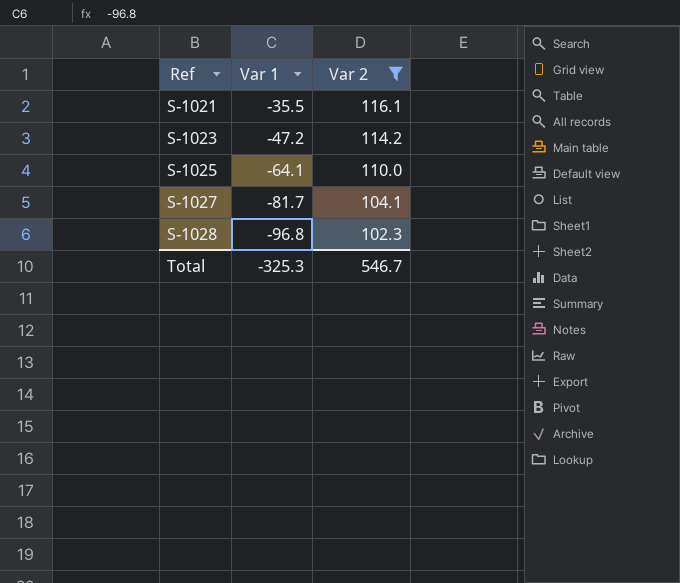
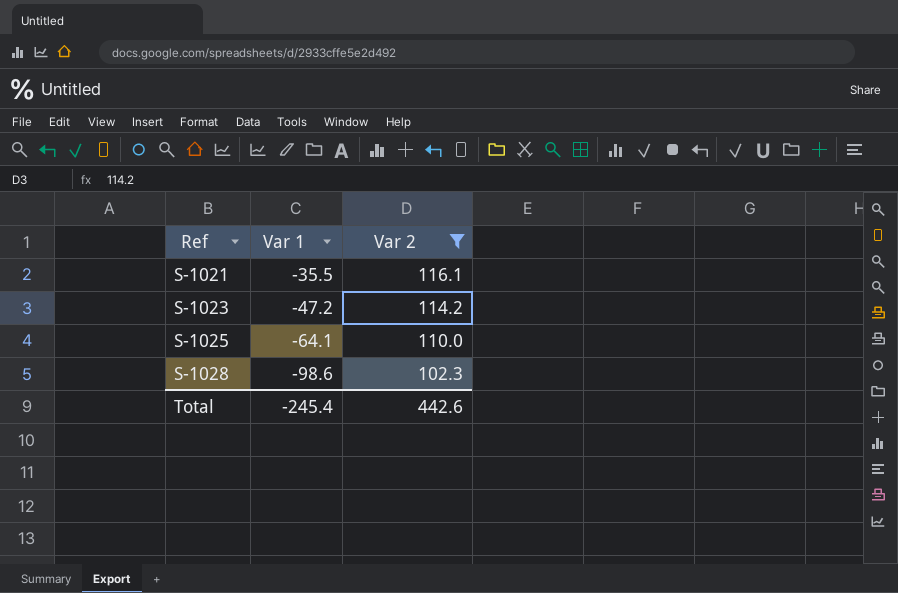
row S-1027: -81.7 | 104.1 -> none
S-1028 | Var 1: -96.8 -> -98.6
Total | Var 1: -325.3 -> -245.4
Total | Var 2: 546.7 -> 442.6

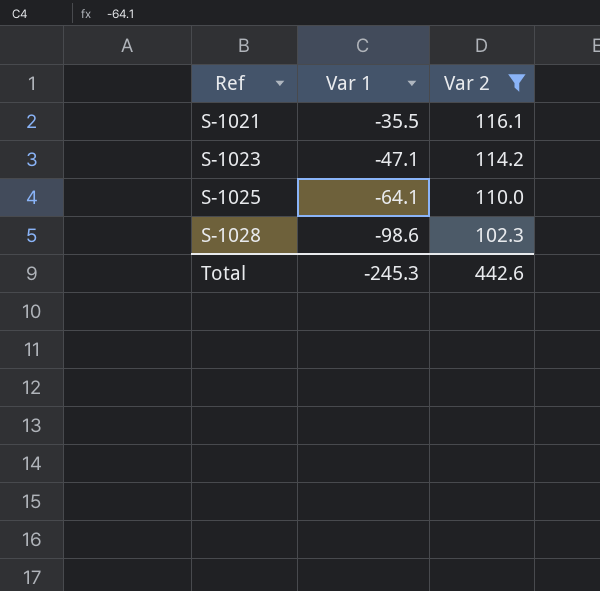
S-1023 | Var 1: -47.2 -> -47.1
Total | Var 1: -245.4 -> -245.3

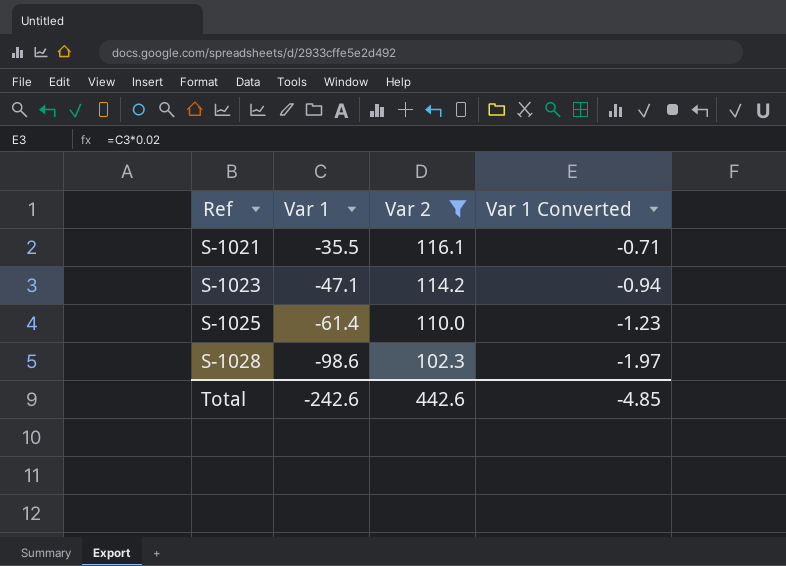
column Var 1 Converted | formula: none -> [Var 1] * 0.02
S-1025 | Var 1: -64.1 -> -61.4
Total | Var 1: -245.3 -> -242.6

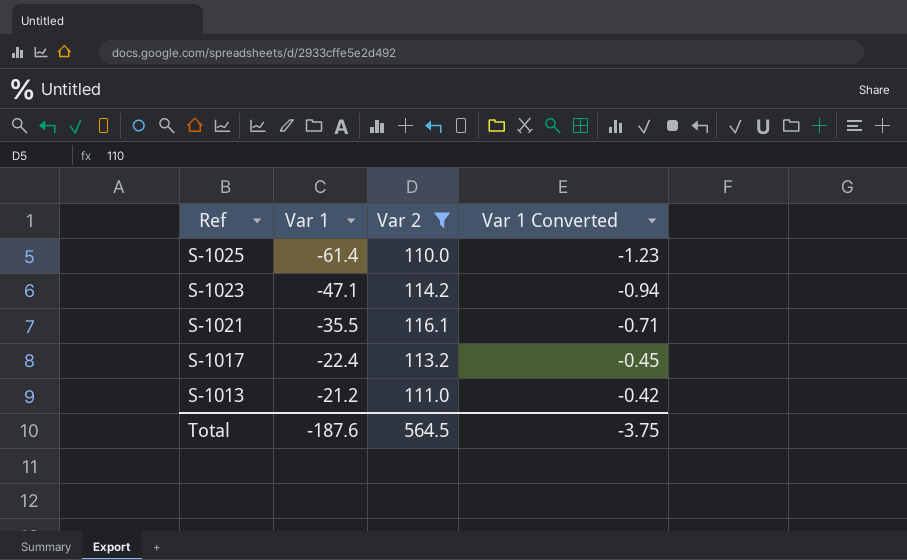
row order: Ref ascending -> Ref descending
row S-1028: -98.6 | 102.3 | -1.97 -> none
row S-1017: none -> -22.4 | 113.2 | -0.45
row S-1013: none -> -21.2 | 111.0 | -0.42
Total | Var 1: -242.6 -> -187.6
Total | Var 2: 442.6 -> 564.5
Total | Var 1 Converted: -4.85 -> -3.75

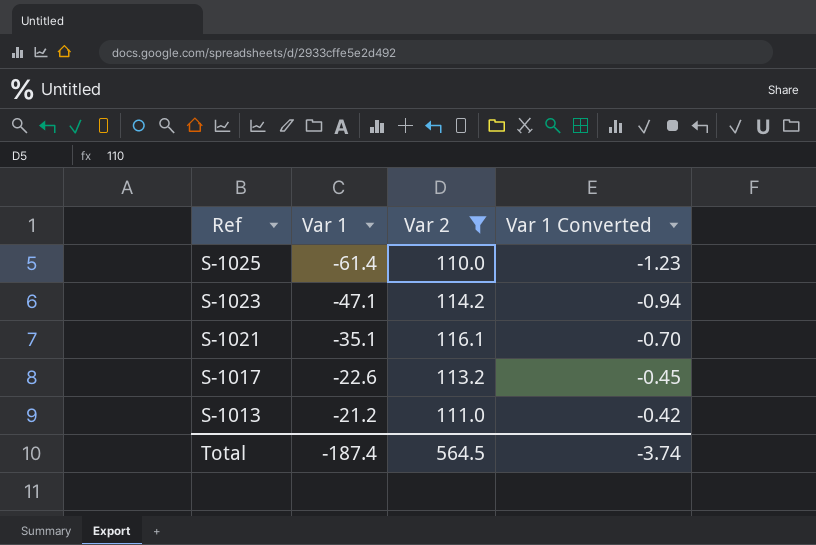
S-1021 | Var 1: -35.5 -> -35.1
S-1021 | Var 1 Converted: -0.71 -> -0.70
S-1017 | Var 1: -22.4 -> -22.6
Total | Var 1: -187.6 -> -187.4
Total | Var 1 Converted: -3.75 -> -3.74

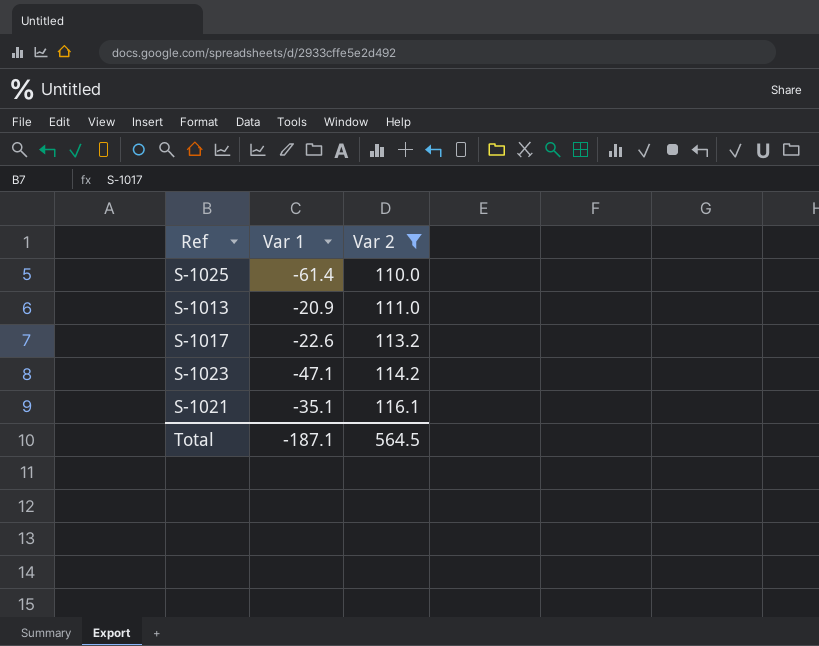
row order: Ref descending -> Var 2 ascending
column Var 1 Converted | formula: [Var 1] * 0.02 -> none
S-1013 | Var 1: -21.2 -> -20.9
Total | Var 1: -187.4 -> -187.1

